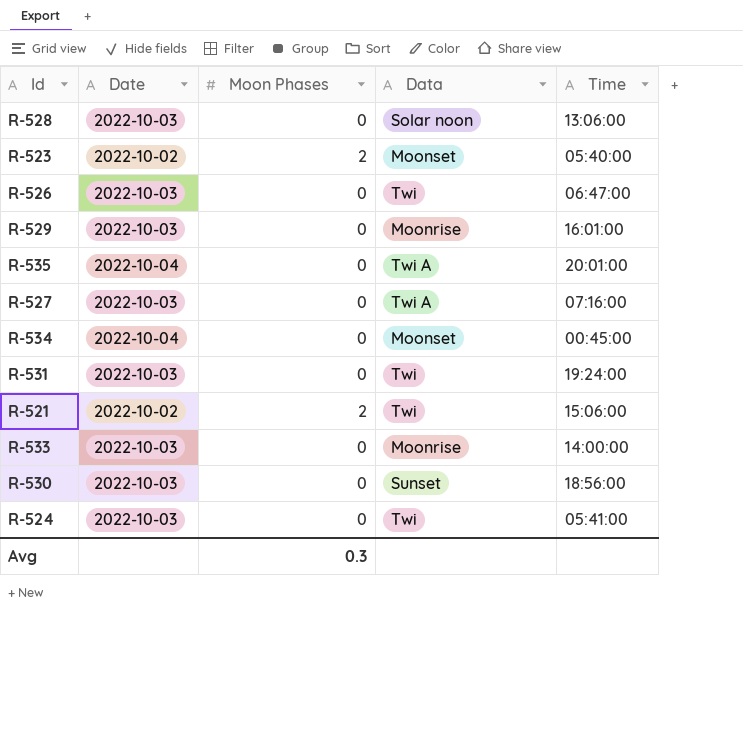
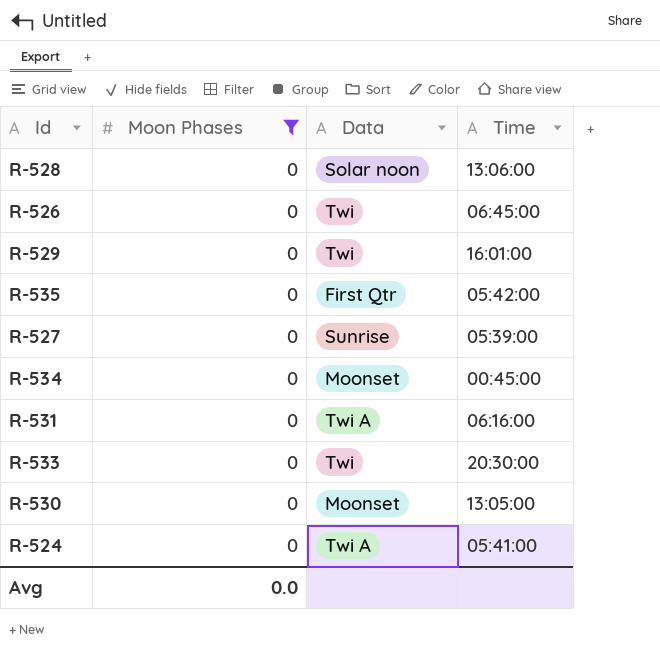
filter: none -> Moon Phases = 0
column Date | position: 2 -> none
R-526 | Time: 06:47:00 -> 06:45:00
R-529 | Data: Moonrise -> Twi
R-535 | Data: Twi A -> First Qtr
R-535 | Time: 20:01:00 -> 05:42:00
R-527 | Data: Twi A -> Sunrise
R-527 | Time: 07:16:00 -> 05:39:00
R-531 | Data: Twi -> Twi A
R-531 | Time: 19:24:00 -> 06:16:00
R-533 | Data: Moonrise -> Twi
R-533 | Time: 14:00:00 -> 20:30:00
R-530 | Data: Sunset -> Moonset
R-530 | Time: 18:56:00 -> 13:05:00
R-524 | Data: Twi -> Twi A
Avg | Moon Phases: 0.3 -> 0.0

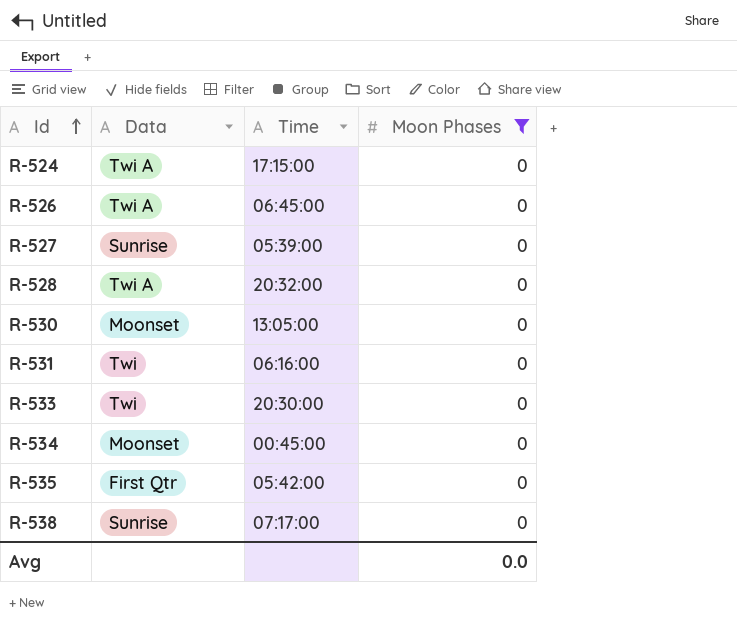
row order: none -> Id ascending
column Moon Phases | position: 2 -> 4
row R-529: 0 | Twi | 16:01:00 -> none
R-524 | Time: 05:41:00 -> 17:15:00
R-526 | Data: Twi -> Twi A
R-528 | Data: Solar noon -> Twi A
R-528 | Time: 13:06:00 -> 20:32:00
R-531 | Data: Twi A -> Twi
row R-538: none -> Sunrise | 07:17:00 | 0

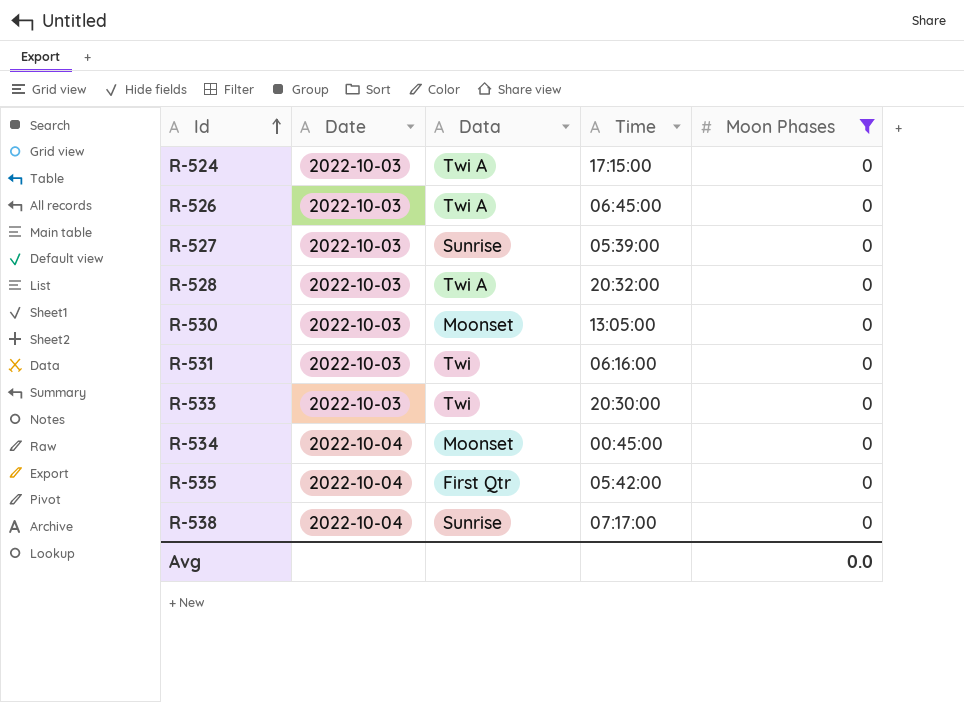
column Date | position: none -> 2

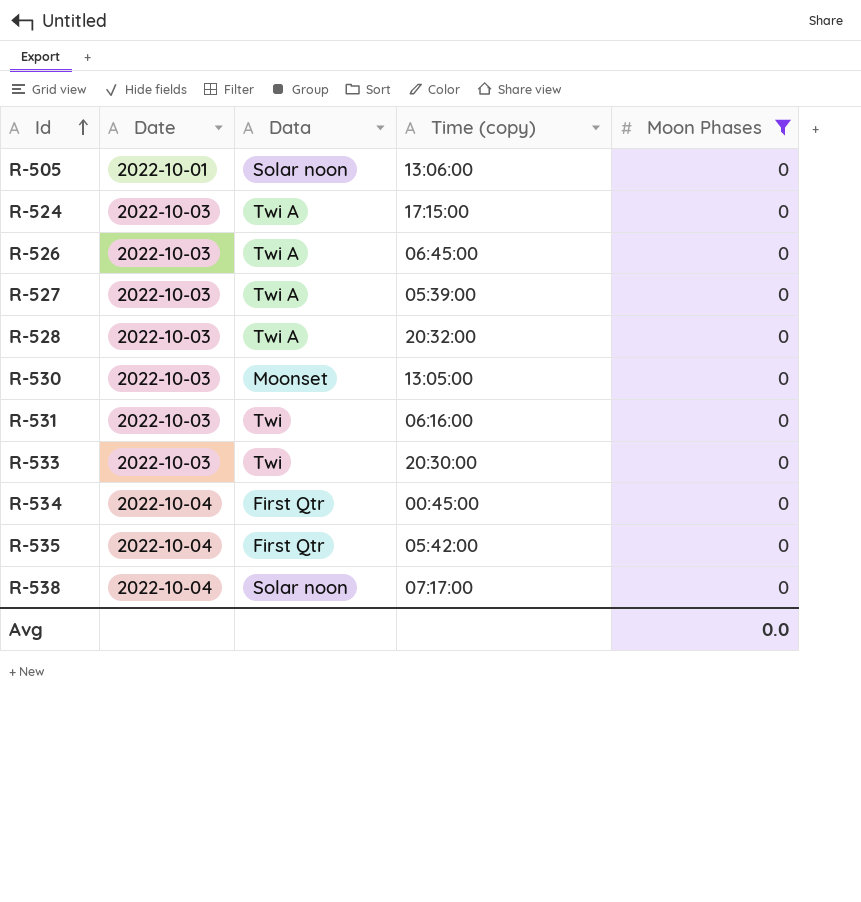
column name: Time -> Time (copy)
row R-505: none -> 2022-10-01 | Solar noon | 13:06:00 | 0
R-527 | Data: Sunrise -> Twi A
R-534 | Data: Moonset -> First Qtr
R-538 | Data: Sunrise -> Solar noon

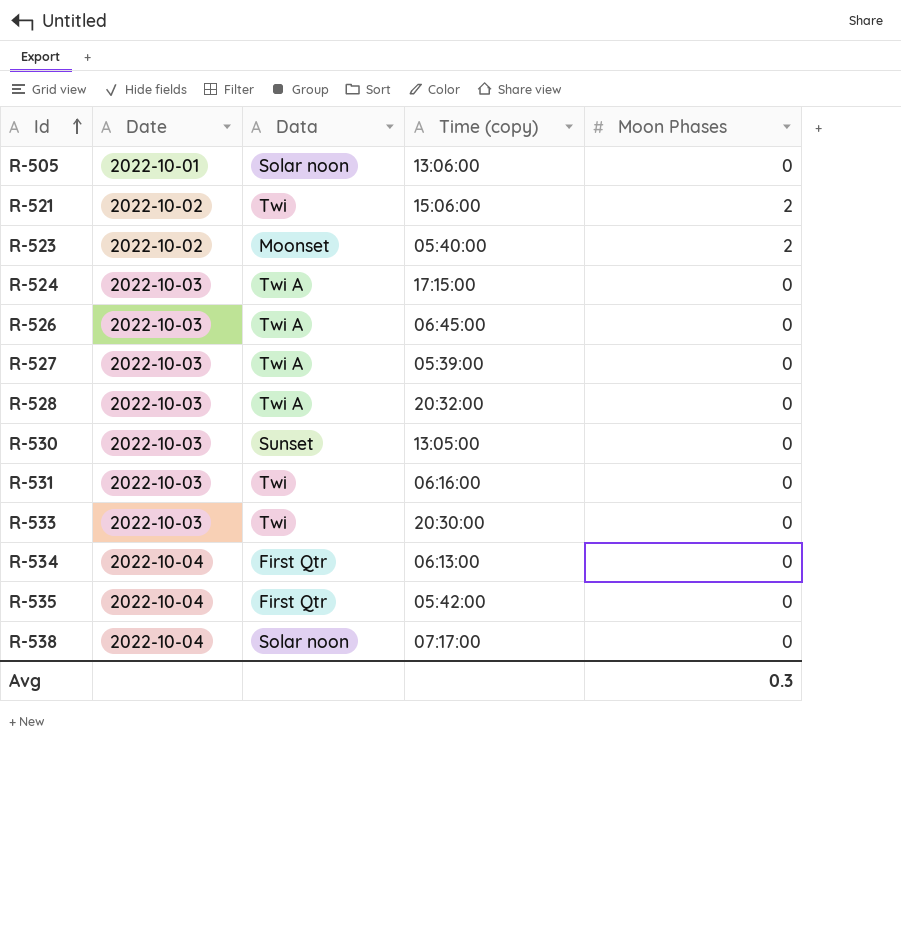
filter: Moon Phases = 0 -> none
R-530 | Data: Moonset -> Sunset
R-534 | Time (copy): 00:45:00 -> 06:13:00
Avg | Moon Phases: 0.0 -> 0.3

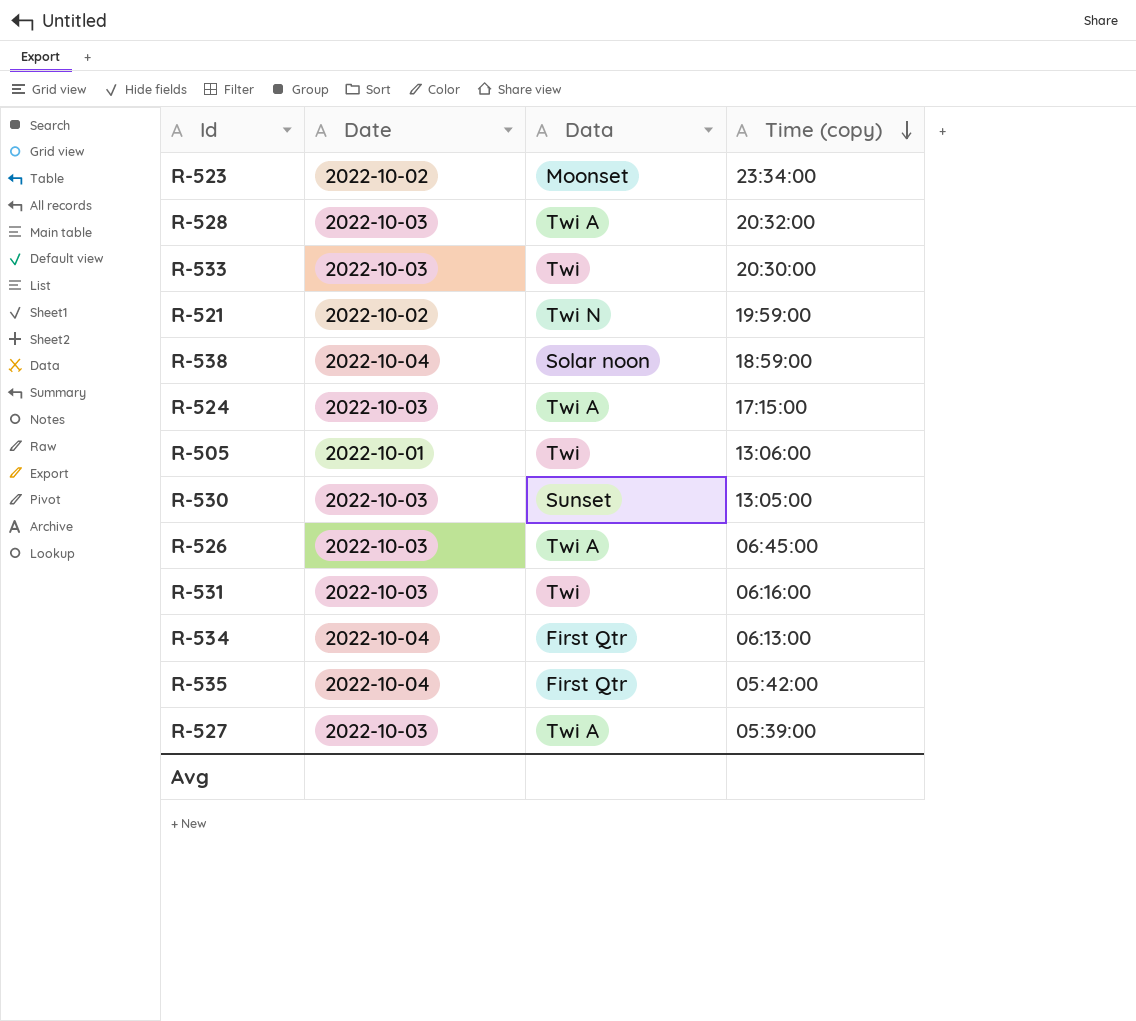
row order: Id ascending -> Time (copy) descending
column Moon Phases | position: 5 -> none
R-523 | Time (copy): 05:40:00 -> 23:34:00
R-521 | Data: Twi -> Twi N
R-521 | Time (copy): 15:06:00 -> 19:59:00
R-538 | Time (copy): 07:17:00 -> 18:59:00
R-505 | Data: Solar noon -> Twi

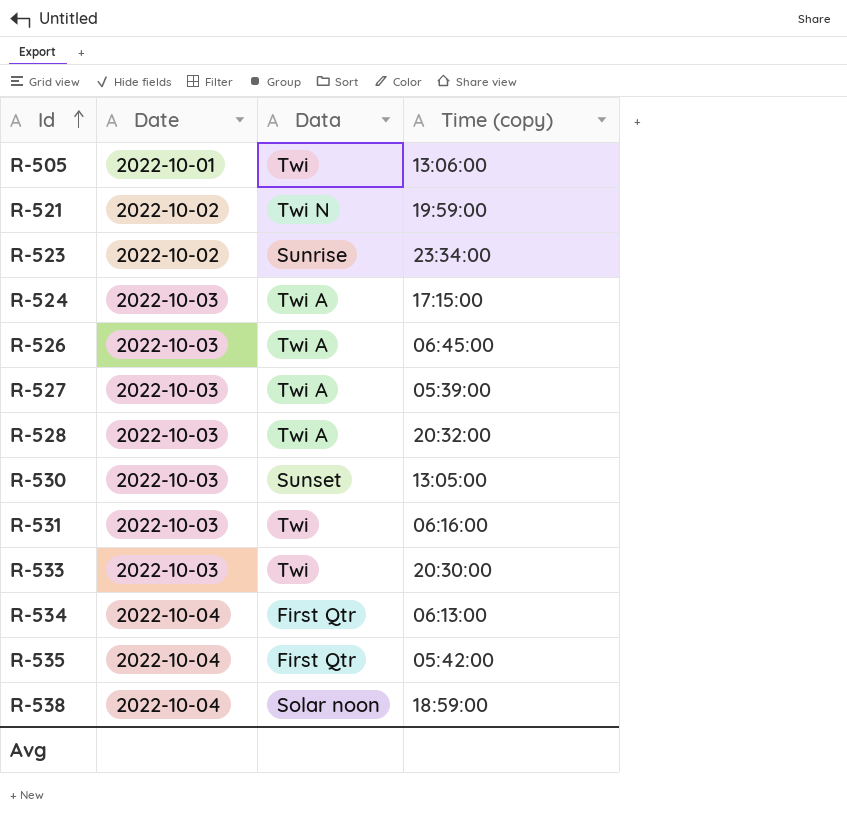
row order: Time (copy) descending -> Id ascending
R-523 | Data: Moonset -> Sunrise

